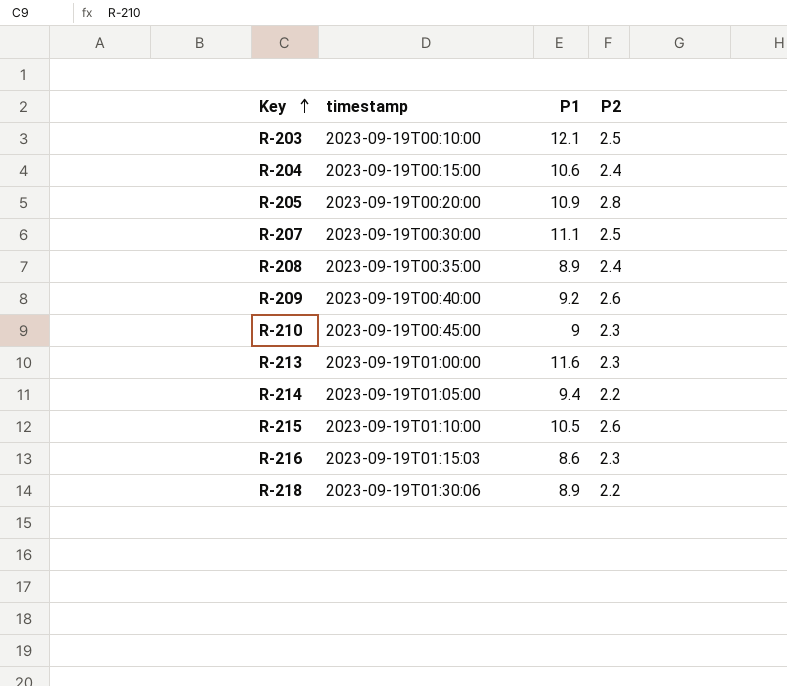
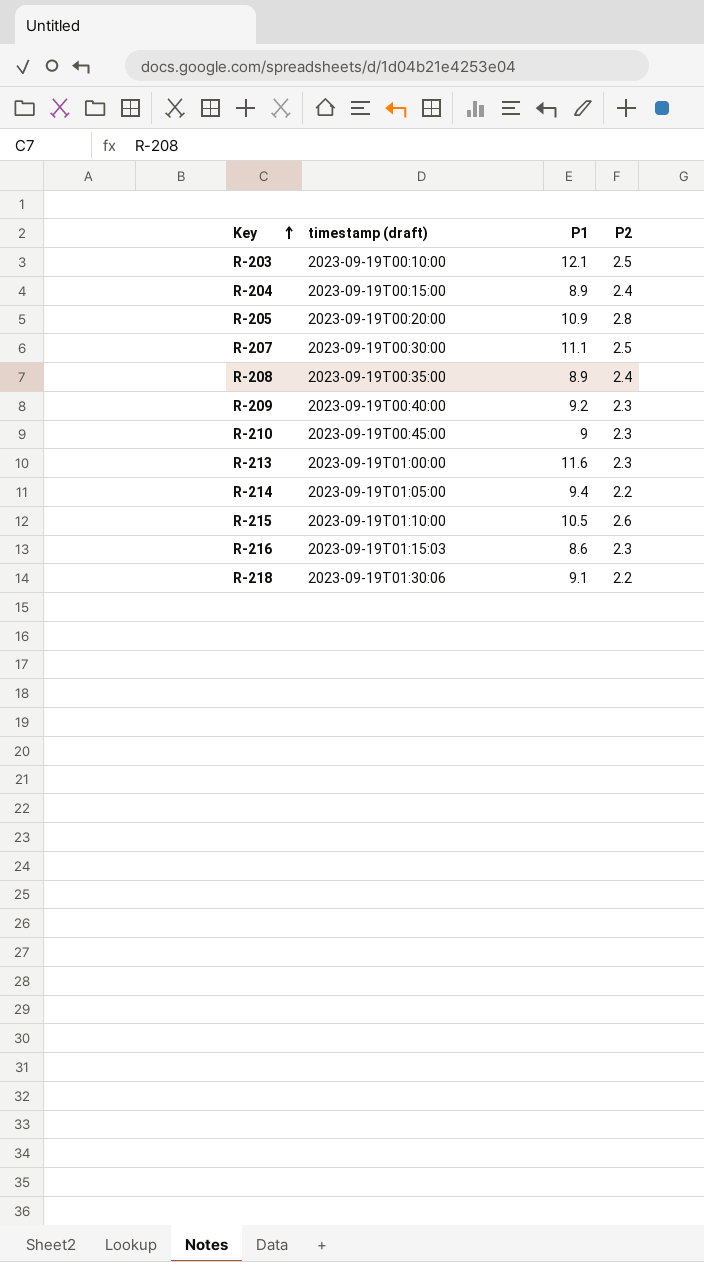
column name: timestamp -> timestamp (draft)
R-204 | P1: 10.6 -> 8.9
R-209 | P2: 2.6 -> 2.3
R-218 | P1: 8.9 -> 9.1

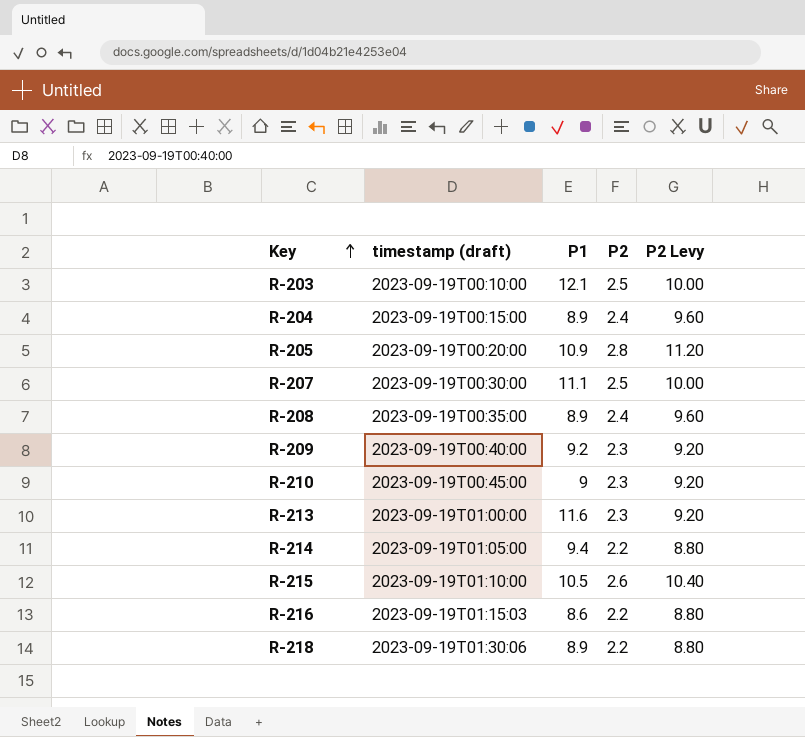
column P2 Levy | formula: none -> [P2] * 4
R-216 | P2: 2.3 -> 2.2
R-218 | P1: 9.1 -> 8.9

